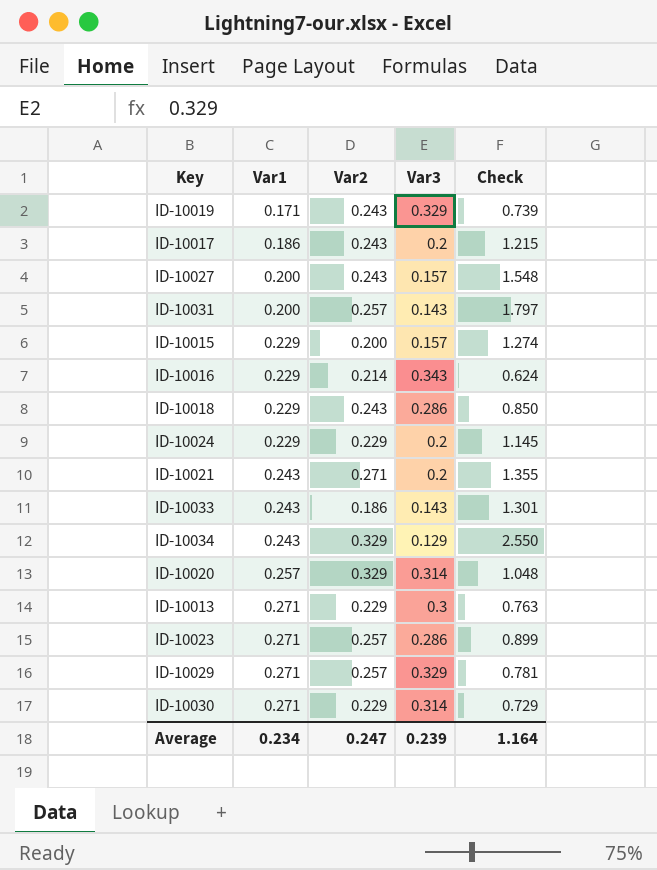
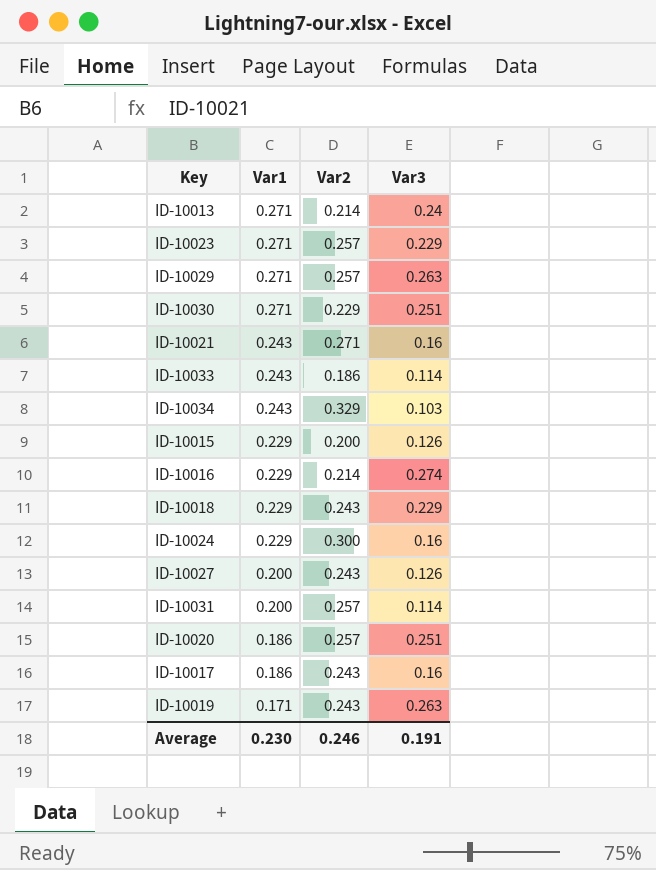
row order: Var1 ascending -> Var1 descending
column Check | formula: [Var2] / [Var3] -> none
ID-10013 | Var2: 0.229 -> 0.214
ID-10013 | Var3: 0.3 -> 0.24
ID-10023 | Var3: 0.286 -> 0.229
ID-10029 | Var3: 0.329 -> 0.263
ID-10030 | Var3: 0.314 -> 0.251
ID-10021 | Var3: 0.2 -> 0.16
ID-10033 | Var3: 0.143 -> 0.114
ID-10034 | Var3: 0.129 -> 0.103
ID-10015 | Var3: 0.157 -> 0.126
ID-10016 | Var3: 0.343 -> 0.274
ID-10018 | Var3: 0.286 -> 0.229
ID-10024 | Var2: 0.229 -> 0.300
ID-10024 | Var3: 0.2 -> 0.16
ID-10027 | Var3: 0.157 -> 0.126
ID-10031 | Var3: 0.143 -> 0.114
ID-10020 | Var1: 0.257 -> 0.186
ID-10020 | Var2: 0.329 -> 0.257
ID-10020 | Var3: 0.314 -> 0.251
ID-10017 | Var3: 0.2 -> 0.16
ID-10019 | Var3: 0.329 -> 0.263
Average | Var1: 0.234 -> 0.230
Average | Var2: 0.247 -> 0.246
Average | Var3: 0.239 -> 0.191

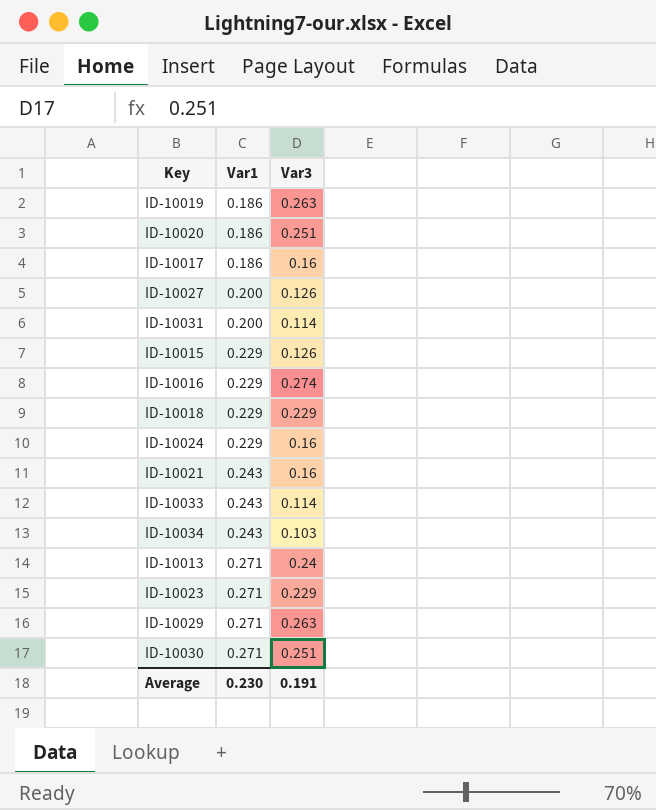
row order: Var1 descending -> Var1 ascending
column Var2 | position: 3 -> none
ID-10019 | Var1: 0.171 -> 0.186

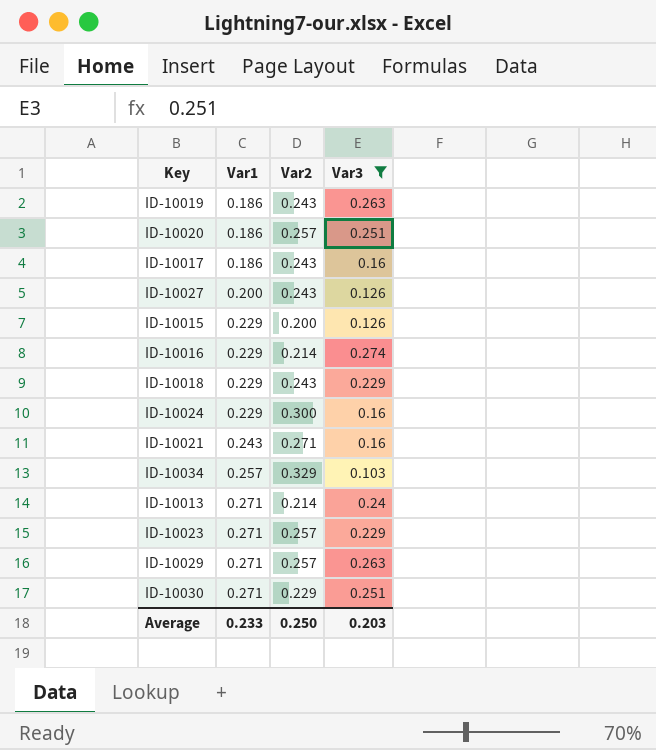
filter: none -> Var3 != 0.114
column Var2 | position: none -> 3
ID-10034 | Var1: 0.243 -> 0.257
Average | Var1: 0.230 -> 0.233
Average | Var3: 0.191 -> 0.203

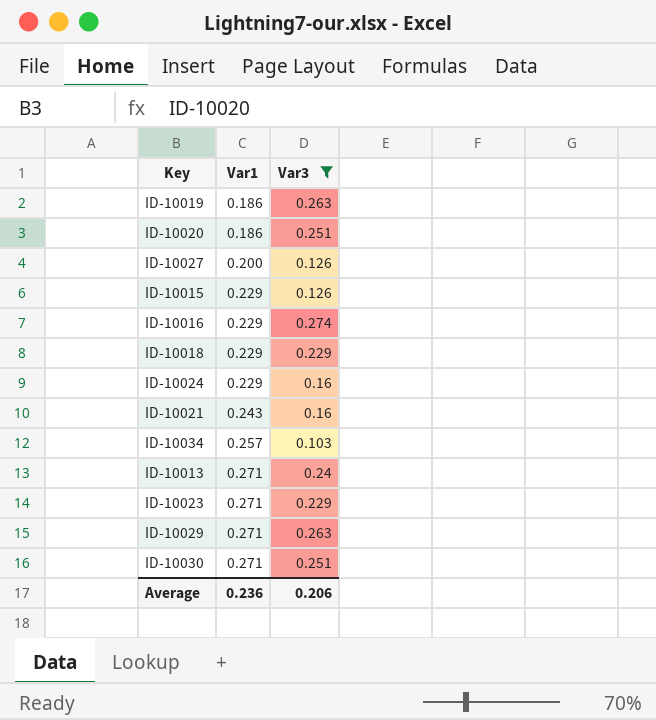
column Var2 | position: 3 -> none
row ID-10017: 0.186 | 0.243 | 0.16 -> none
Average | Var1: 0.233 -> 0.236
Average | Var3: 0.203 -> 0.206

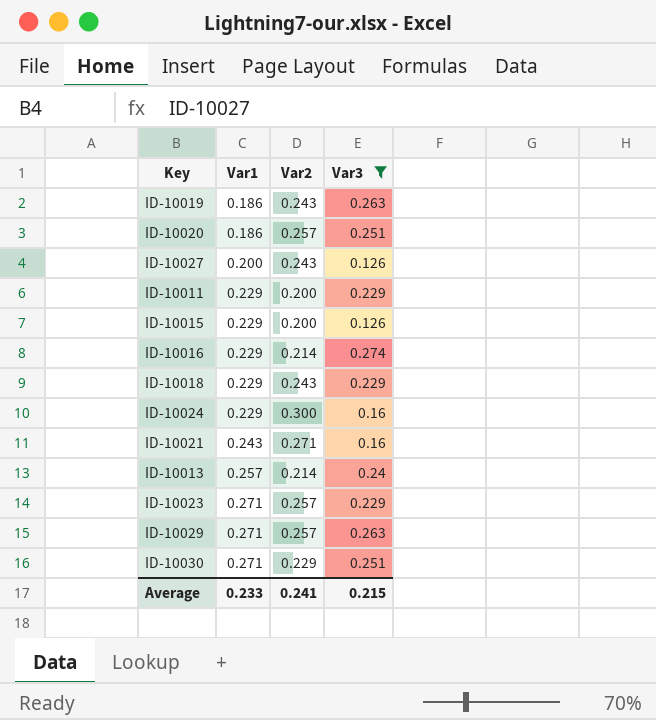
column Var2 | position: none -> 3
row ID-10034: 0.257 | 0.103 -> none
row ID-10011: none -> 0.229 | 0.200 | 0.229
ID-10013 | Var1: 0.271 -> 0.257
Average | Var1: 0.236 -> 0.233
Average | Var3: 0.206 -> 0.215

